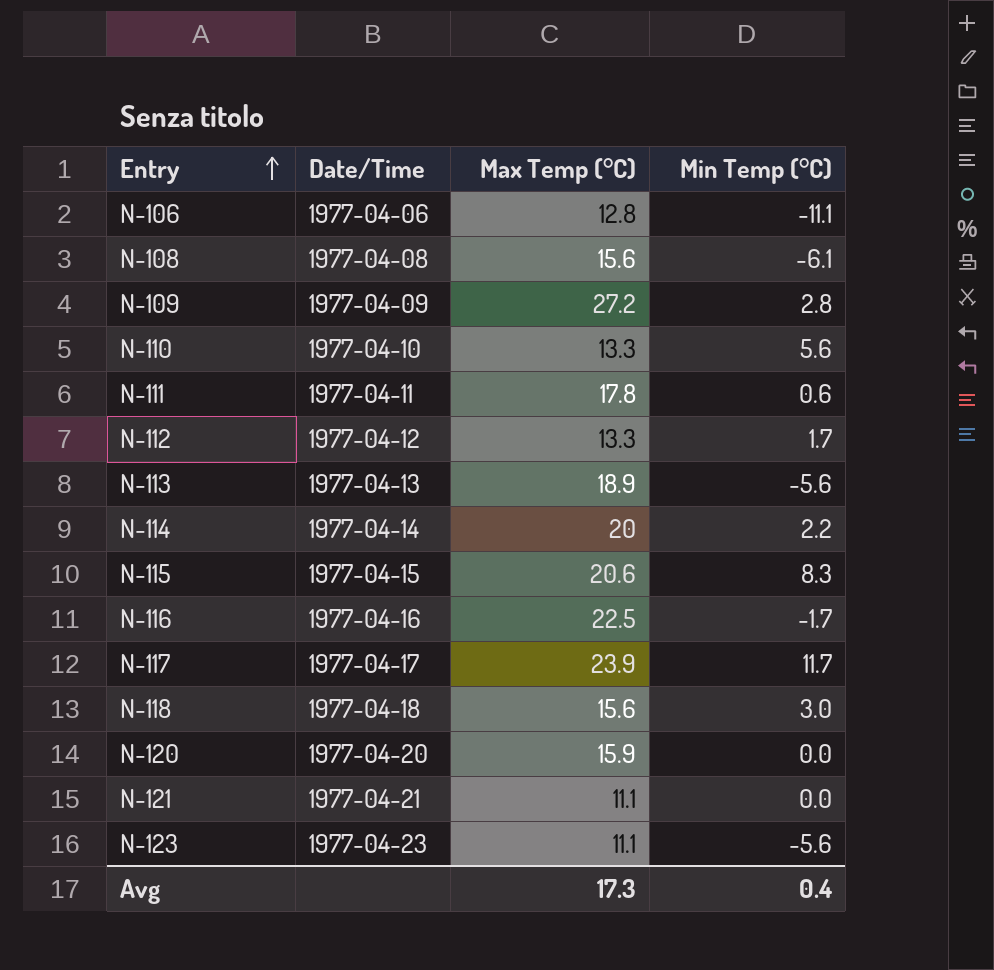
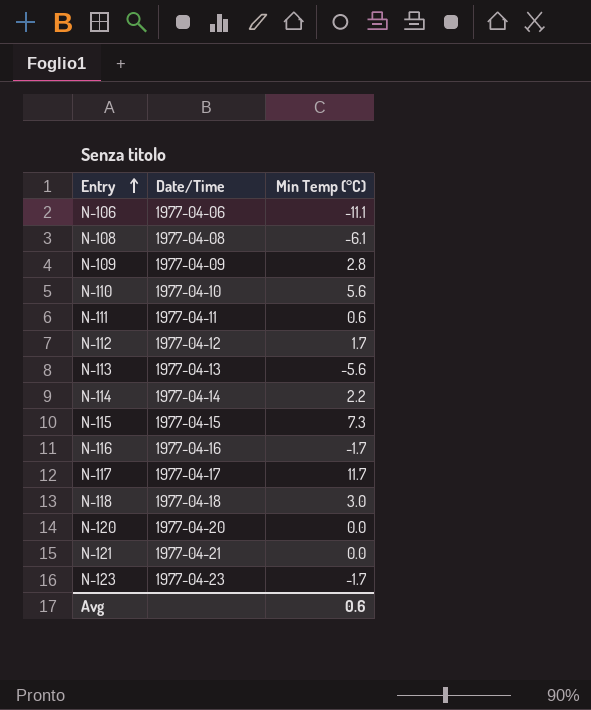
column Max Temp (°C) | position: 3 -> none
N-115 | Min Temp (°C): 8.3 -> 7.3
N-123 | Min Temp (°C): -5.6 -> -1.7
Avg | Min Temp (°C): 0.4 -> 0.6

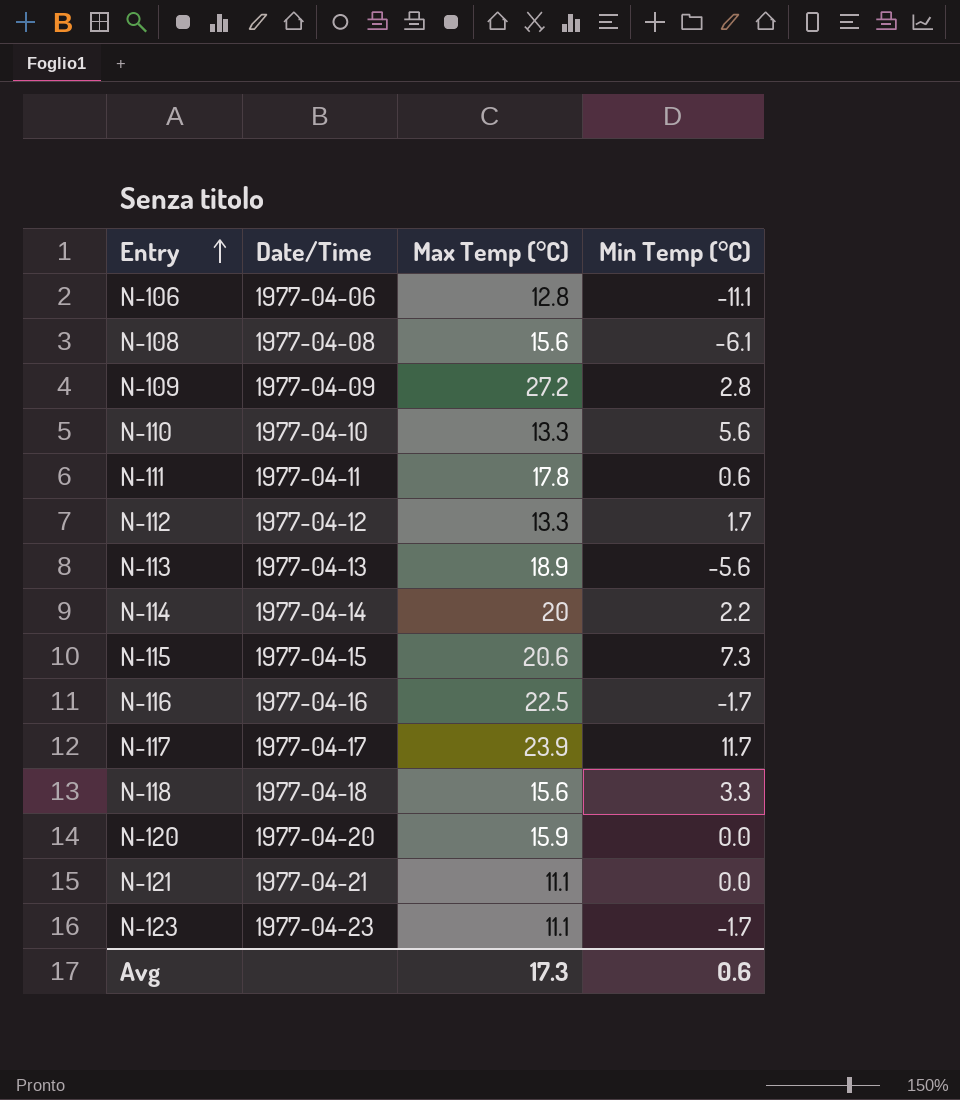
column Max Temp (°C) | position: none -> 3
N-118 | Min Temp (°C): 3.0 -> 3.3

